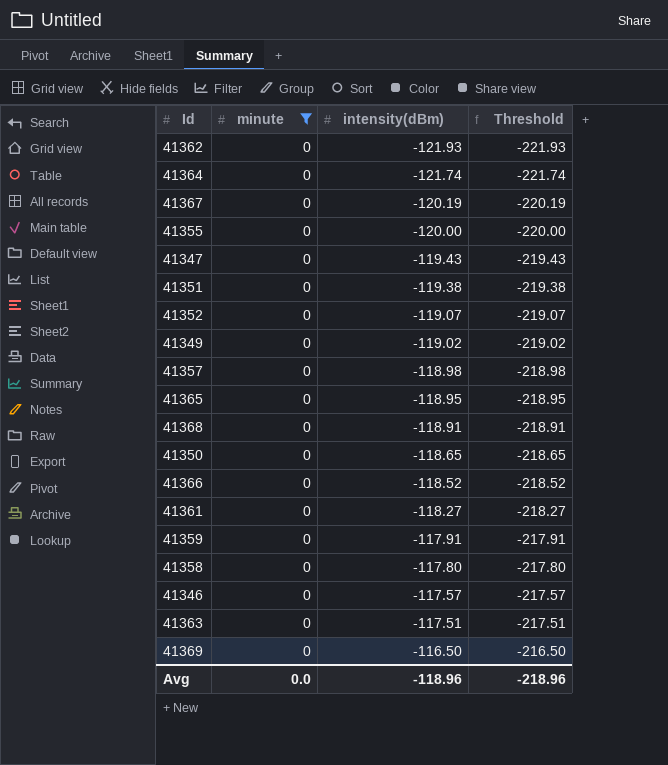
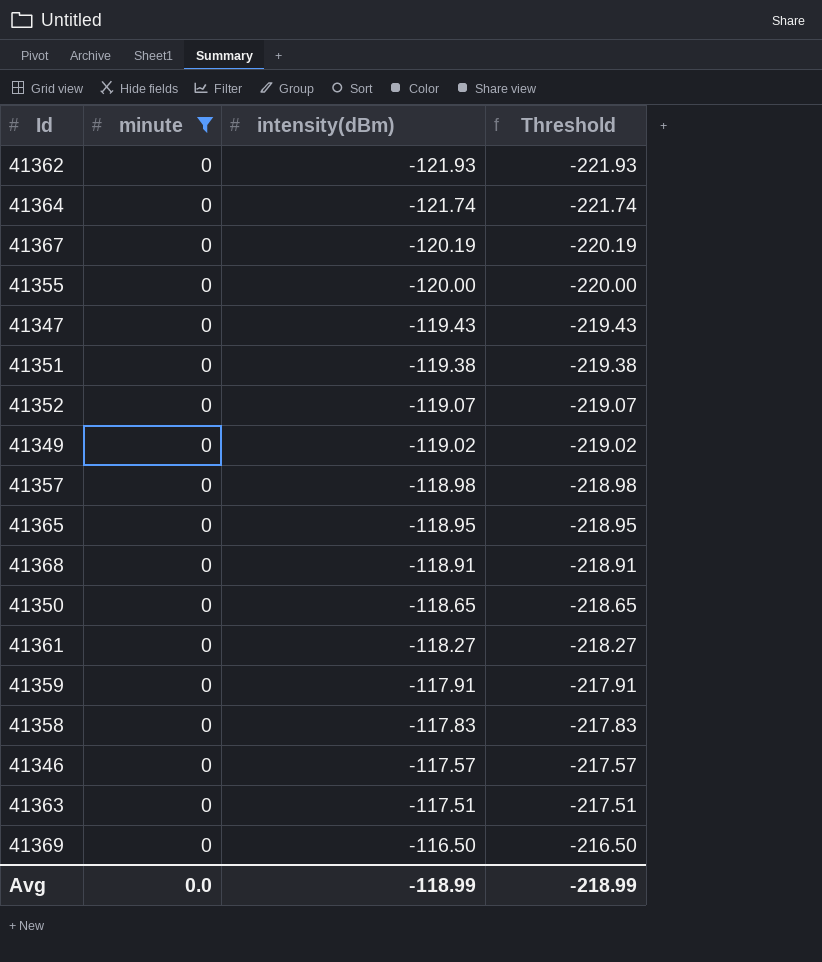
row 41366: 0 | -118.52 | -218.52 -> none
41358 | intensity(dBm): -117.80 -> -117.83
41358 | Threshold: -217.80 -> -217.83
Avg | intensity(dBm): -118.96 -> -118.99
Avg | Threshold: -218.96 -> -218.99

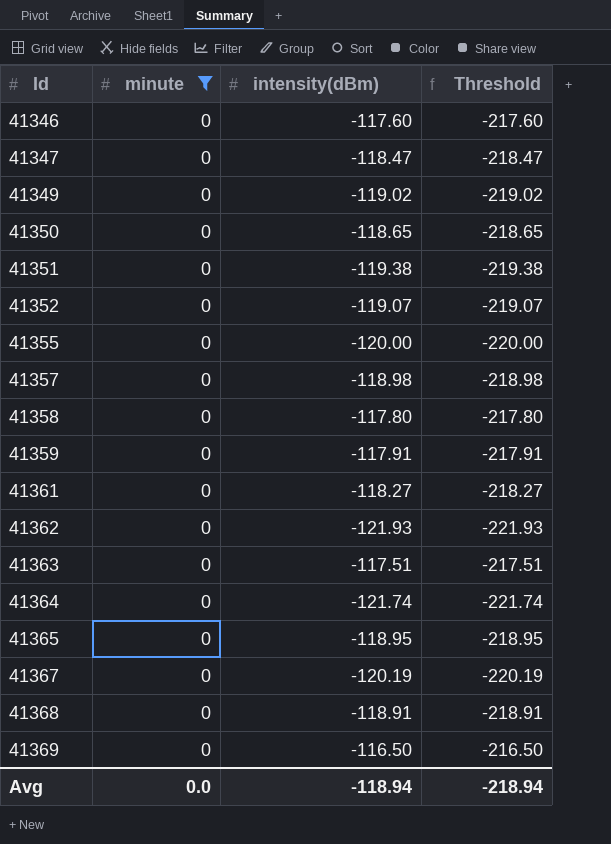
row order: intensity(dBm) ascending -> Id ascending
41346 | intensity(dBm): -117.57 -> -117.60
41346 | Threshold: -217.57 -> -217.60
41347 | intensity(dBm): -119.43 -> -118.47
41347 | Threshold: -219.43 -> -218.47
41358 | intensity(dBm): -117.83 -> -117.80
41358 | Threshold: -217.83 -> -217.80
Avg | intensity(dBm): -118.99 -> -118.94
Avg | Threshold: -218.99 -> -218.94

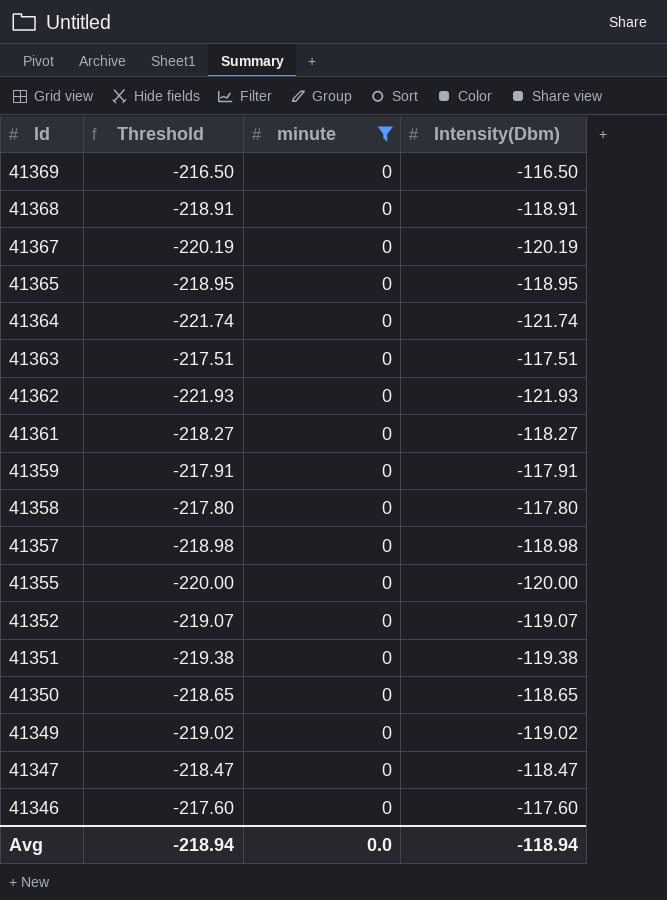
row order: Id ascending -> Id descending
column Threshold | position: 4 -> 2
column name: intensity(dBm) -> Intensity(Dbm)

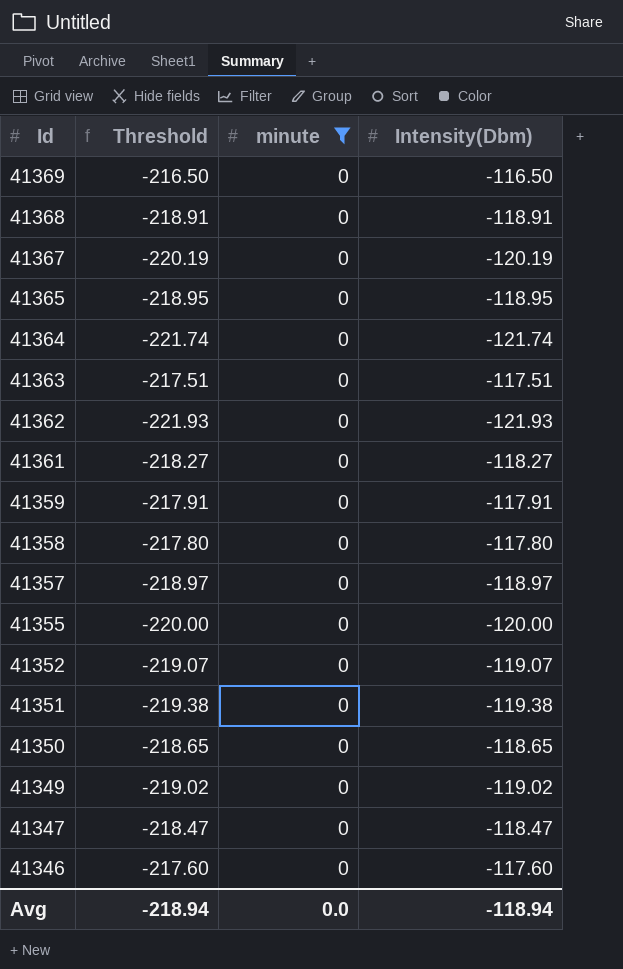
41357 | Threshold: -218.98 -> -218.97
41357 | Intensity(Dbm): -118.98 -> -118.97

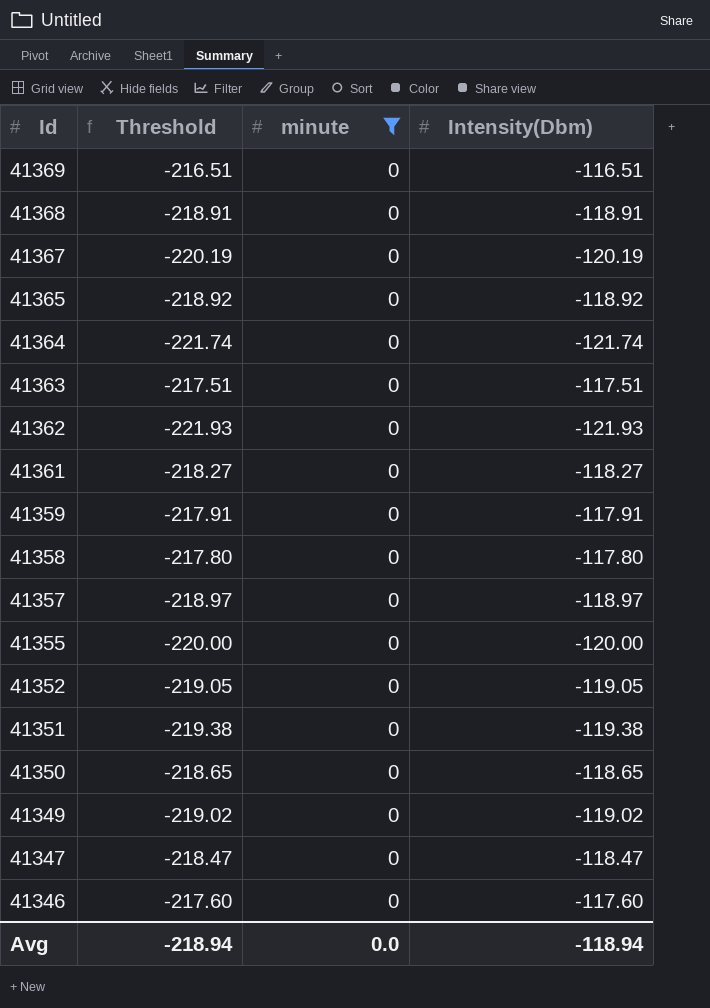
41369 | Threshold: -216.50 -> -216.51
41369 | Intensity(Dbm): -116.50 -> -116.51
41365 | Threshold: -218.95 -> -218.92
41365 | Intensity(Dbm): -118.95 -> -118.92
41352 | Threshold: -219.07 -> -219.05
41352 | Intensity(Dbm): -119.07 -> -119.05

